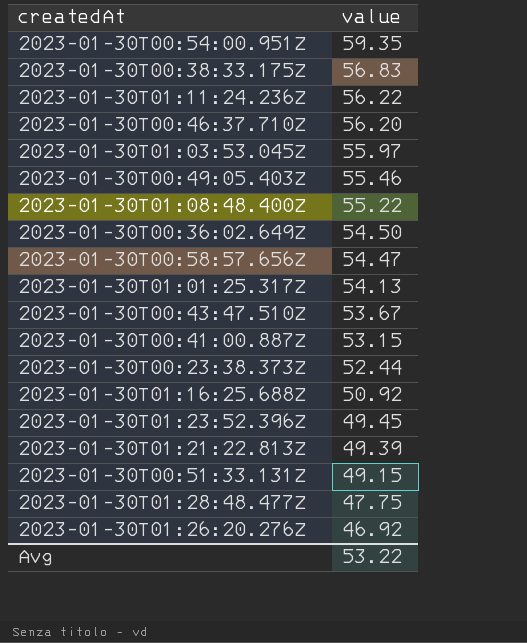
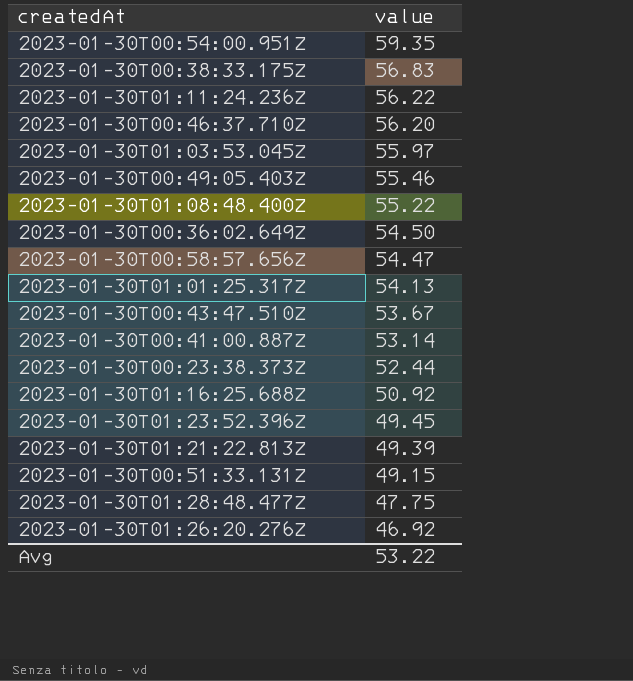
2023-01-30T00:41:00.887Z | value: 53.15 -> 53.14

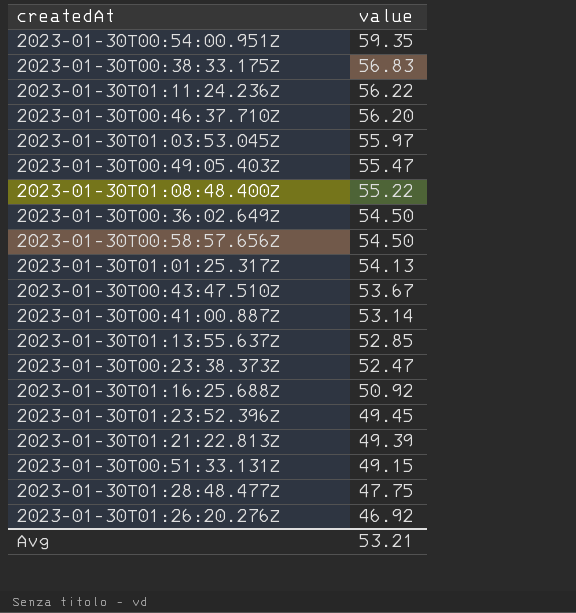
2023-01-30T00:49:05.403Z | value: 55.46 -> 55.47
2023-01-30T00:58:57.656Z | value: 54.47 -> 54.50
row 2023-01-30T01:13:55.637Z: none -> 52.85
2023-01-30T00:23:38.373Z | value: 52.44 -> 52.47
Avg | value: 53.22 -> 53.21

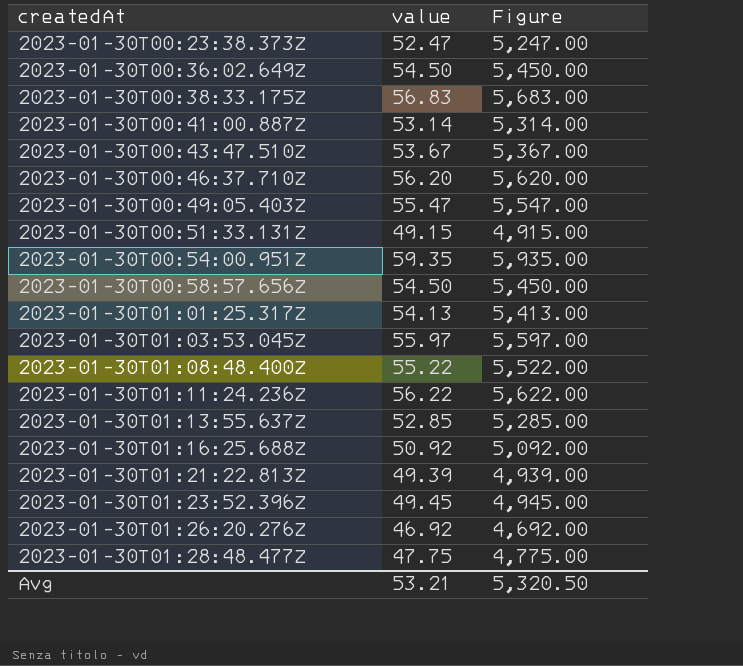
row order: value descending -> createdAt ascending
column Figure | formula: none -> [value] * 100

